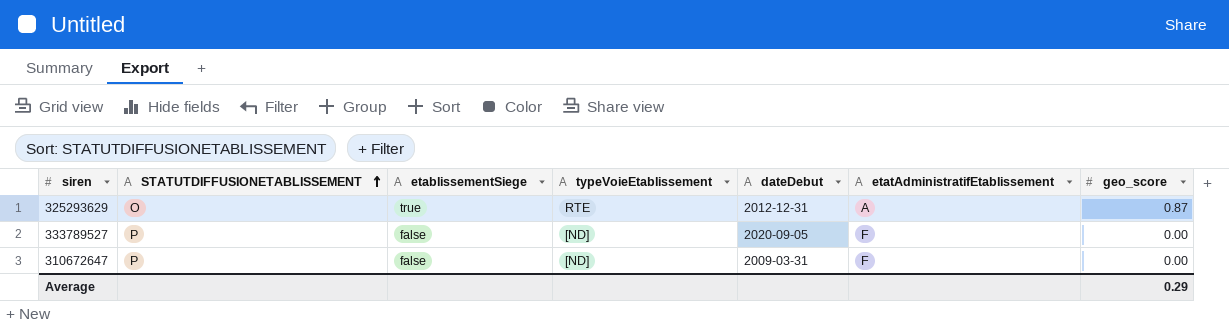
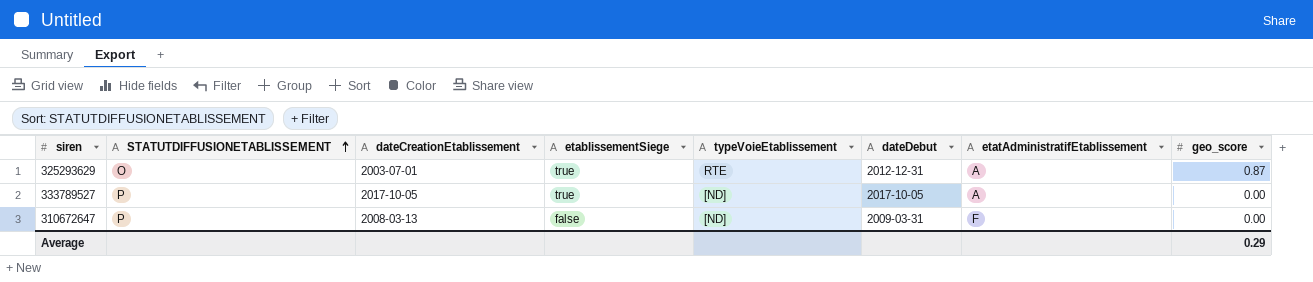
column dateCreationEtablissement | position: none -> 3
333789527 | etablissementSiege: false -> true
333789527 | dateDebut: 2020-09-05 -> 2017-10-05
333789527 | etatAdministratifEtablissement: F -> A

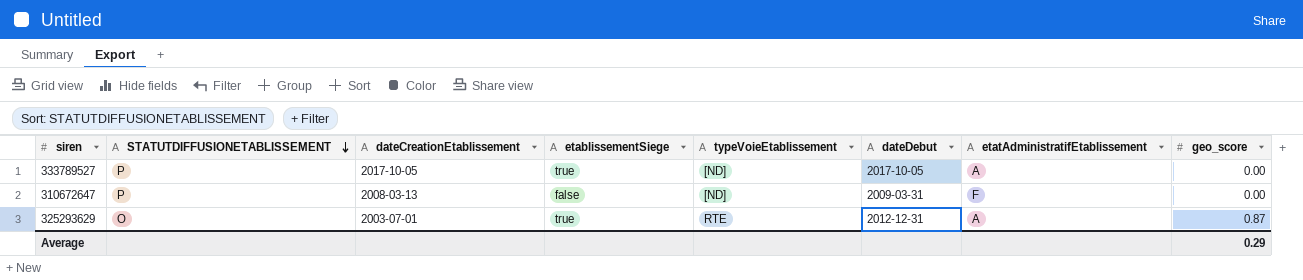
row order: STATUTDIFFUSIONETABLISSEMENT ascending -> STATUTDIFFUSIONETABLISSEMENT descending

